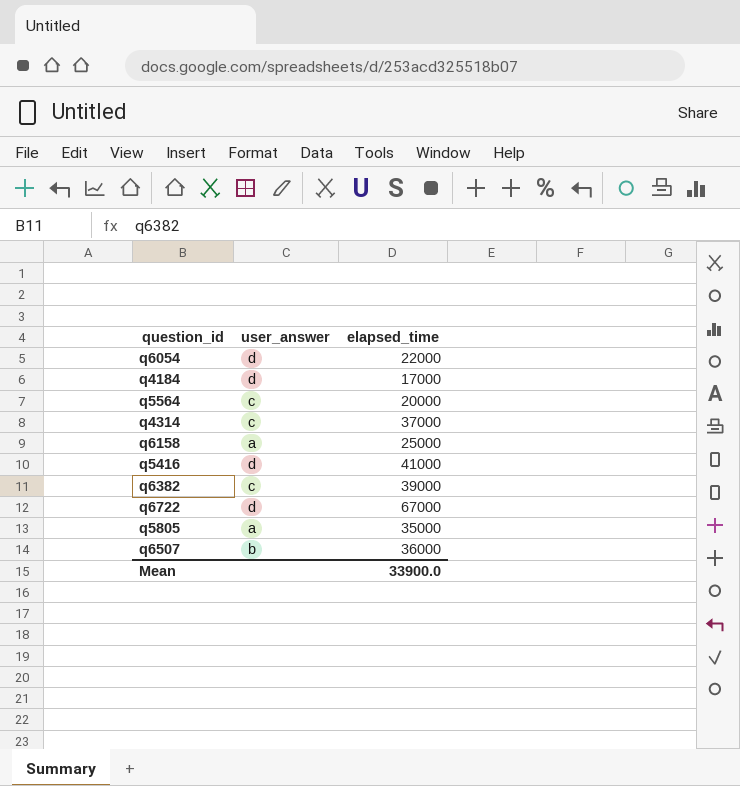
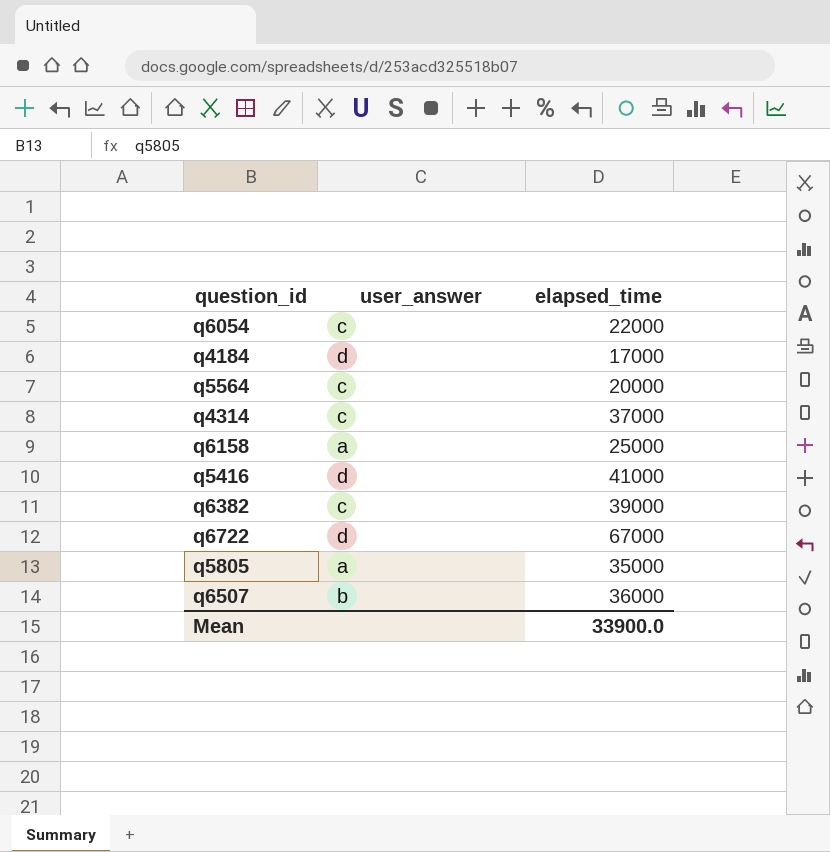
q6054 | user_answer: d -> c

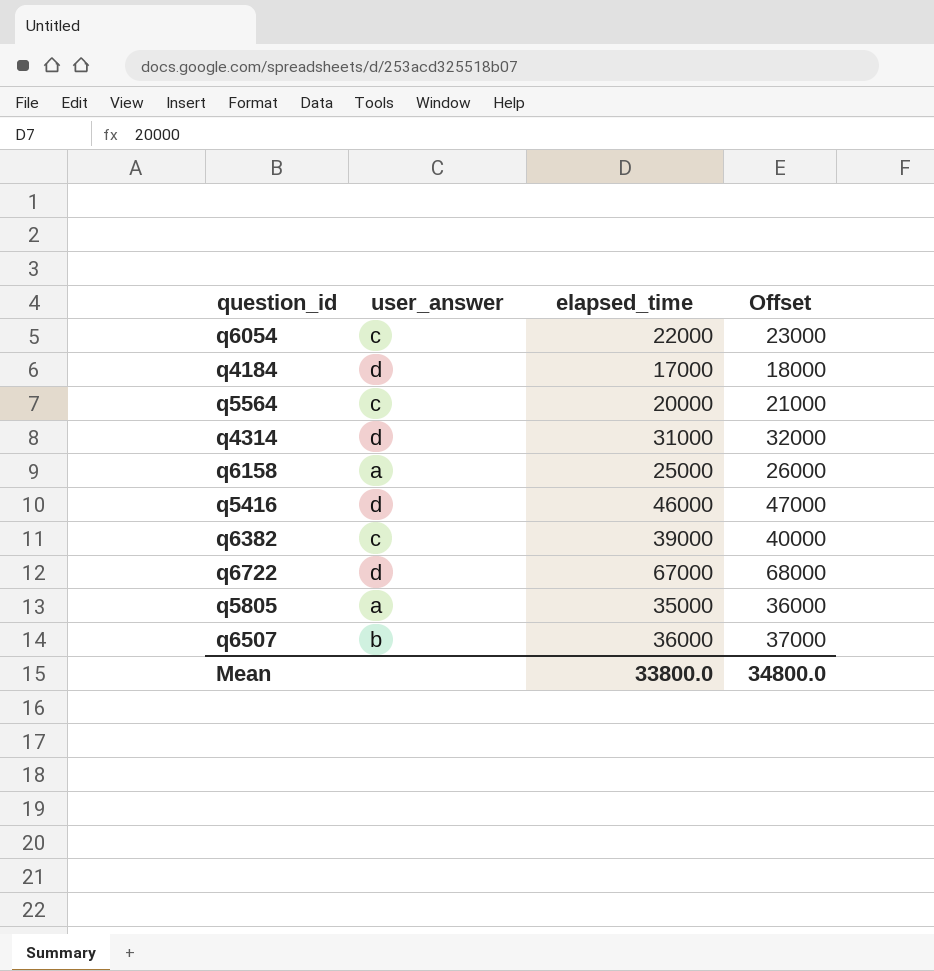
column Offset | formula: none -> [elapsed_time] + 1000
q4314 | user_answer: c -> d
q4314 | elapsed_time: 37000 -> 31000
q5416 | elapsed_time: 41000 -> 46000
Mean | elapsed_time: 33900.0 -> 33800.0

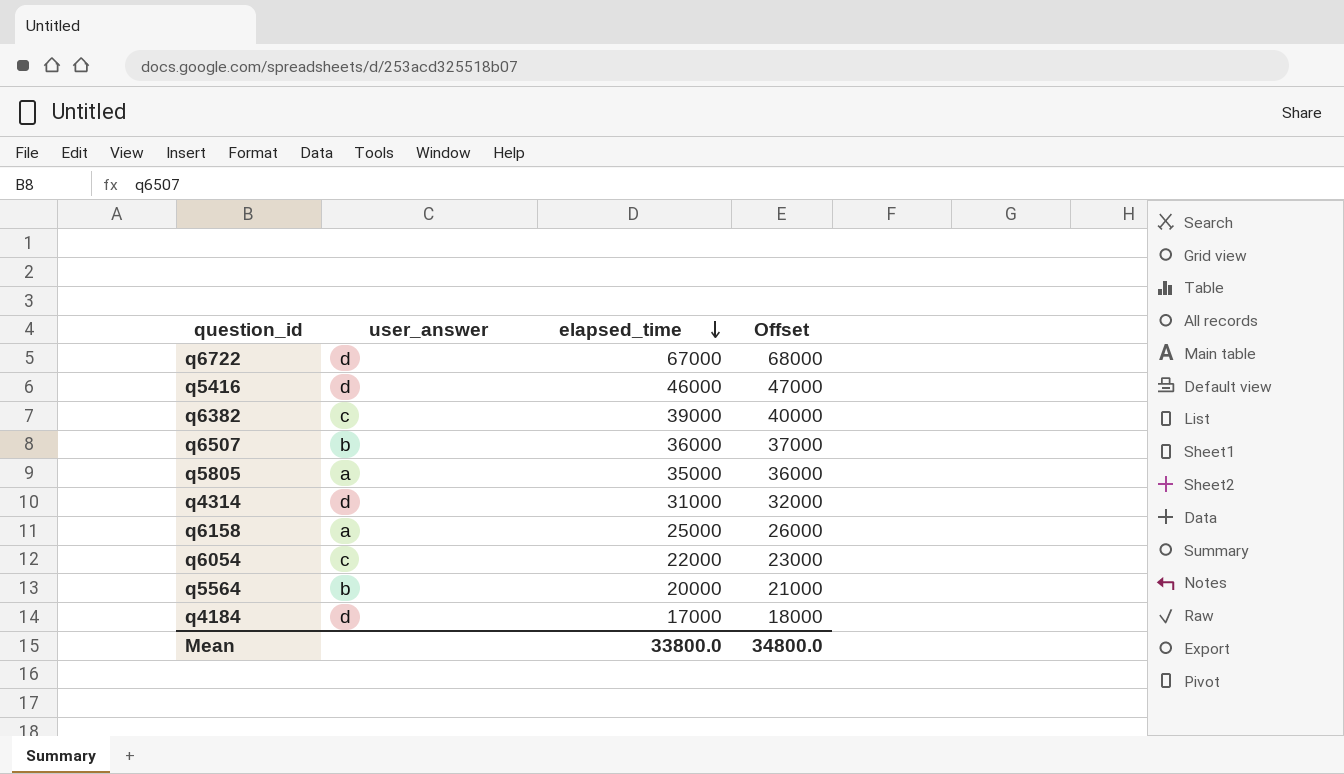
row order: none -> elapsed_time descending
q5564 | user_answer: c -> b

